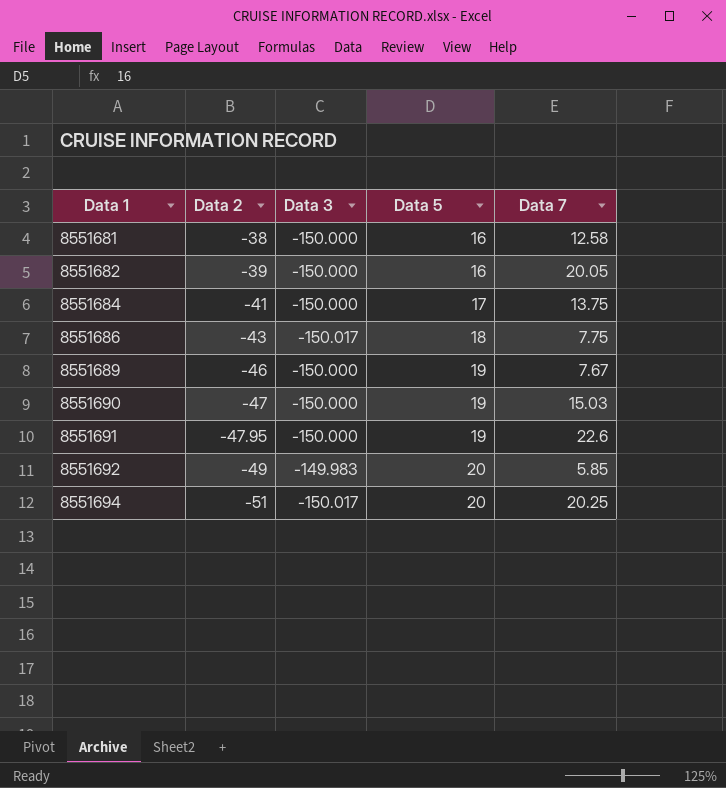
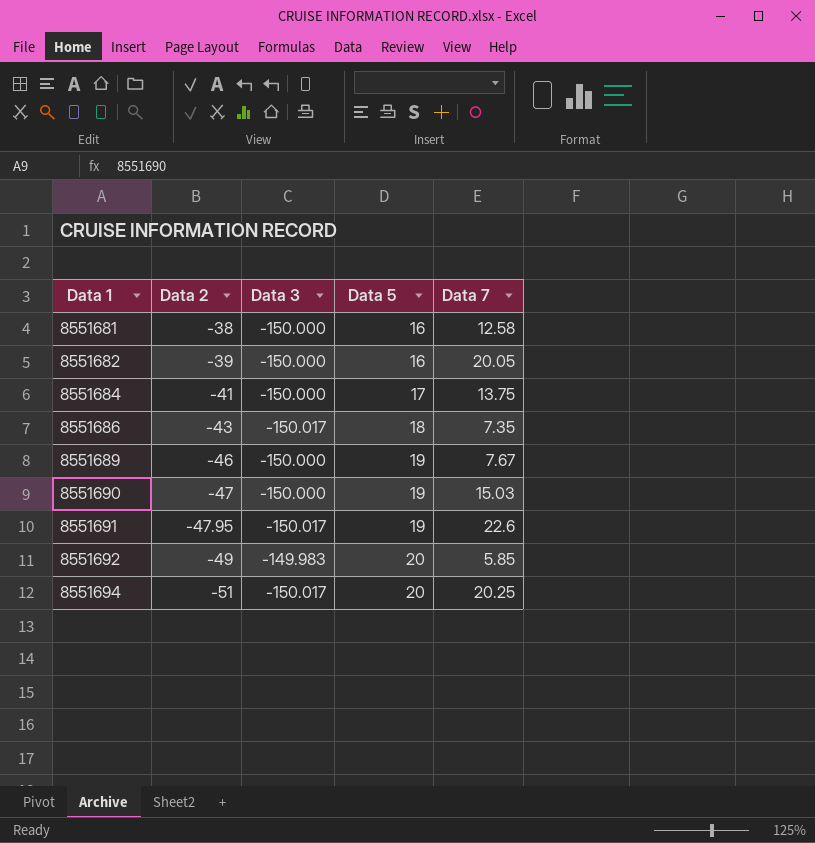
8551686 | Data 7: 7.75 -> 7.35
8551691 | Data 3: -150.000 -> -150.017

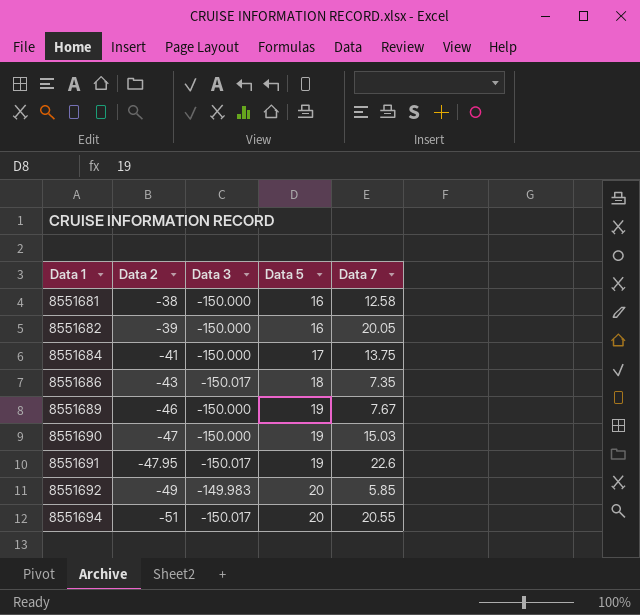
8551694 | Data 7: 20.25 -> 20.55

